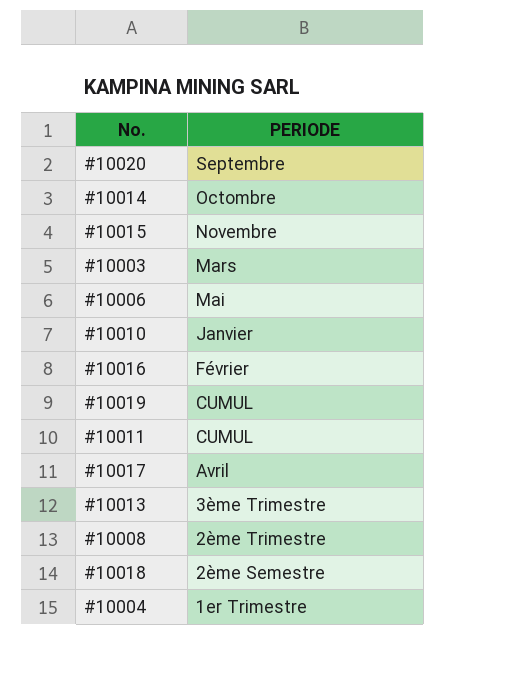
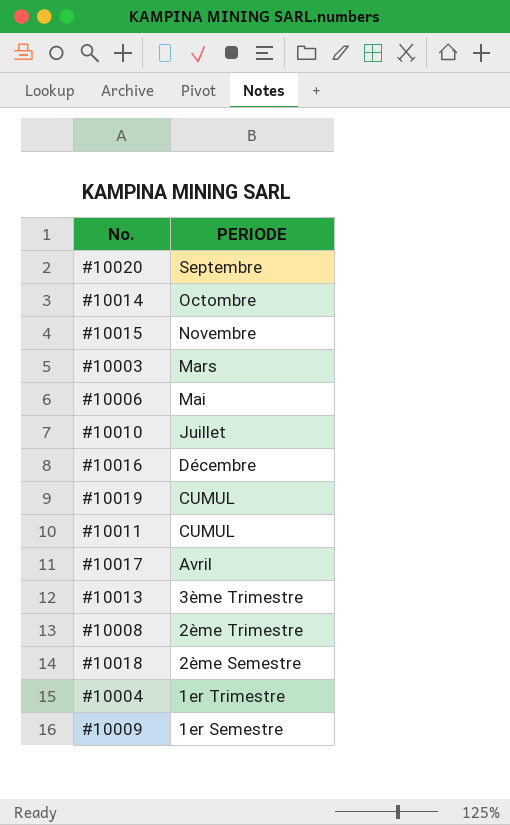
#10010 | PERIODE: Janvier -> Juillet
#10016 | PERIODE: Février -> Décembre
row #10009: none -> 1er Semestre

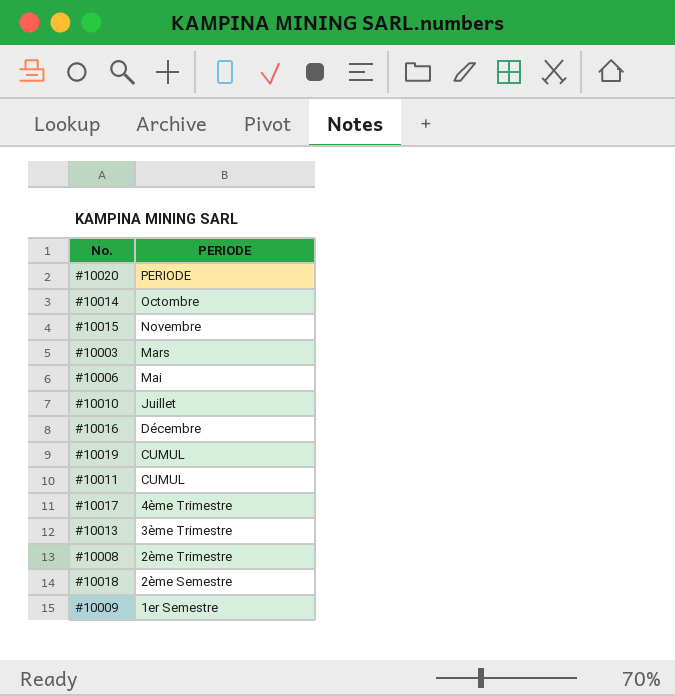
row #10004: 1er Trimestre -> none
#10020 | PERIODE: Septembre -> PERIODE
#10017 | PERIODE: Avril -> 4ème Trimestre

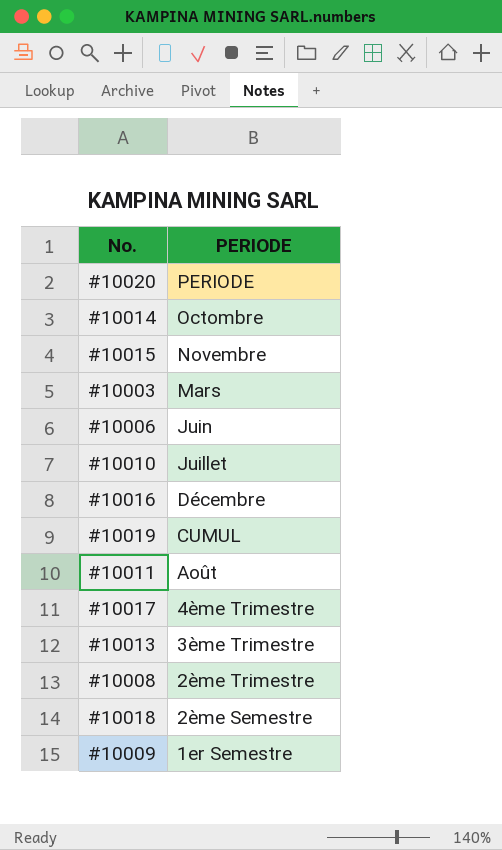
#10006 | PERIODE: Mai -> Juin
#10011 | PERIODE: CUMUL -> Août

